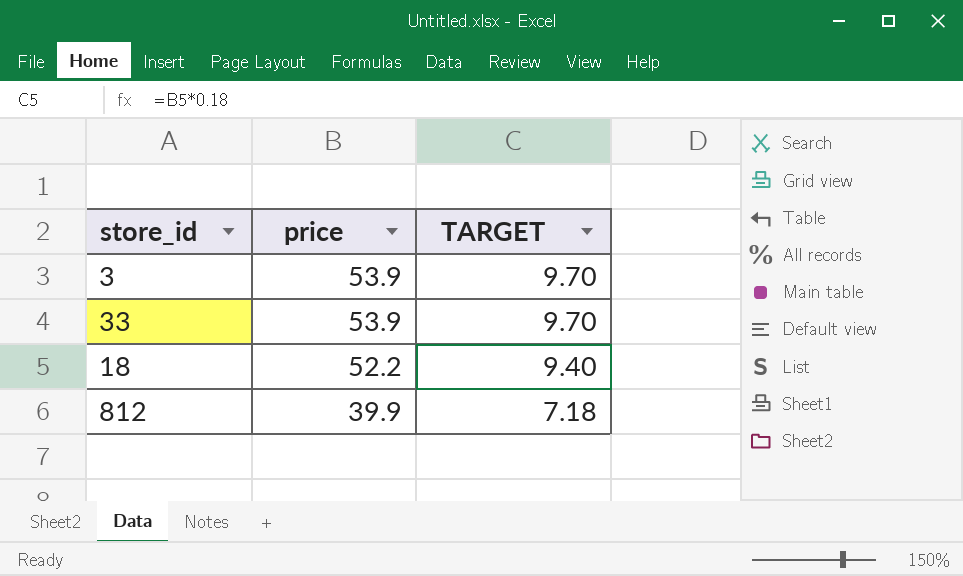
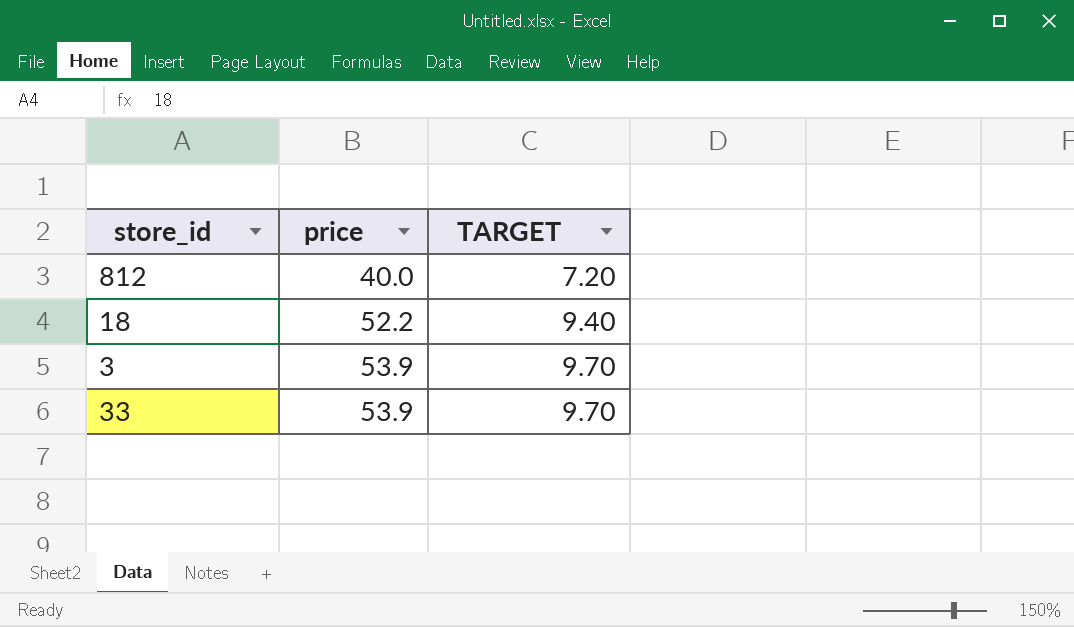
row order: price descending -> price ascending
812 | price: 39.9 -> 40.0
812 | TARGET: 7.18 -> 7.20

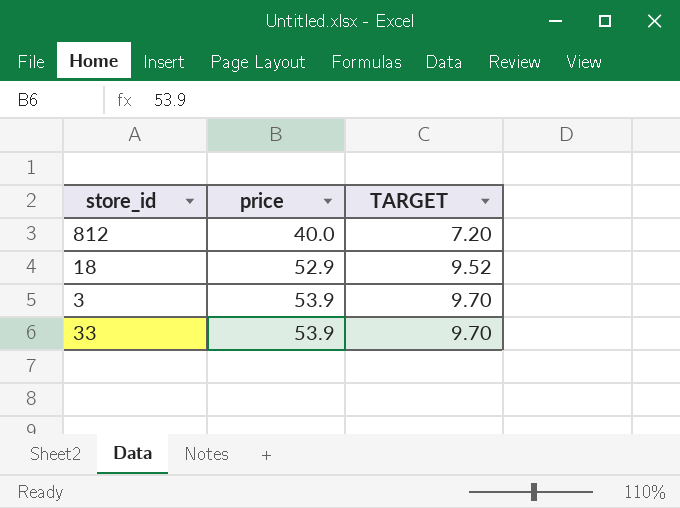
18 | price: 52.2 -> 52.9
18 | TARGET: 9.40 -> 9.52

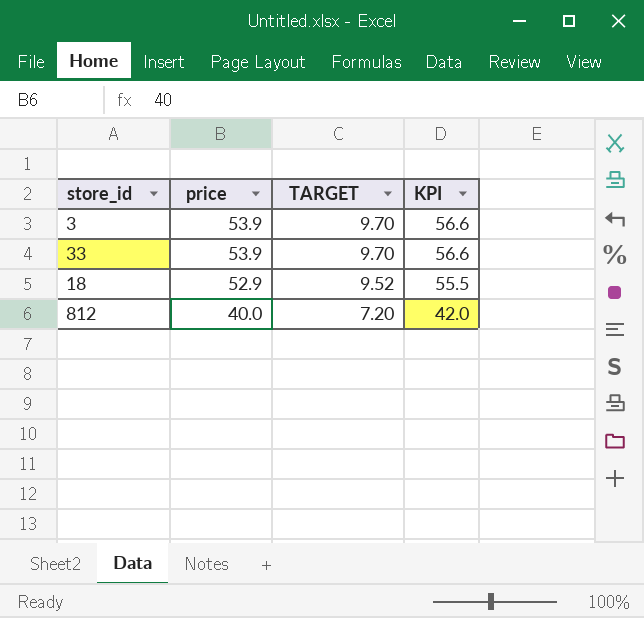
row order: price ascending -> price descending
column KPI | formula: none -> [price] * 1.05

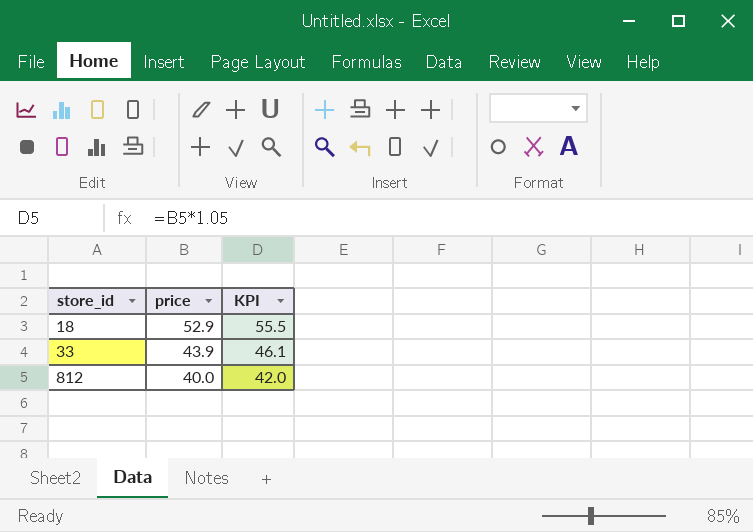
row order: price descending -> store_id ascending
column TARGET | formula: [price] * 0.18 -> none
row 3: 53.9 | 9.70 | 56.6 -> none
33 | price: 53.9 -> 43.9
33 | KPI: 56.6 -> 46.1

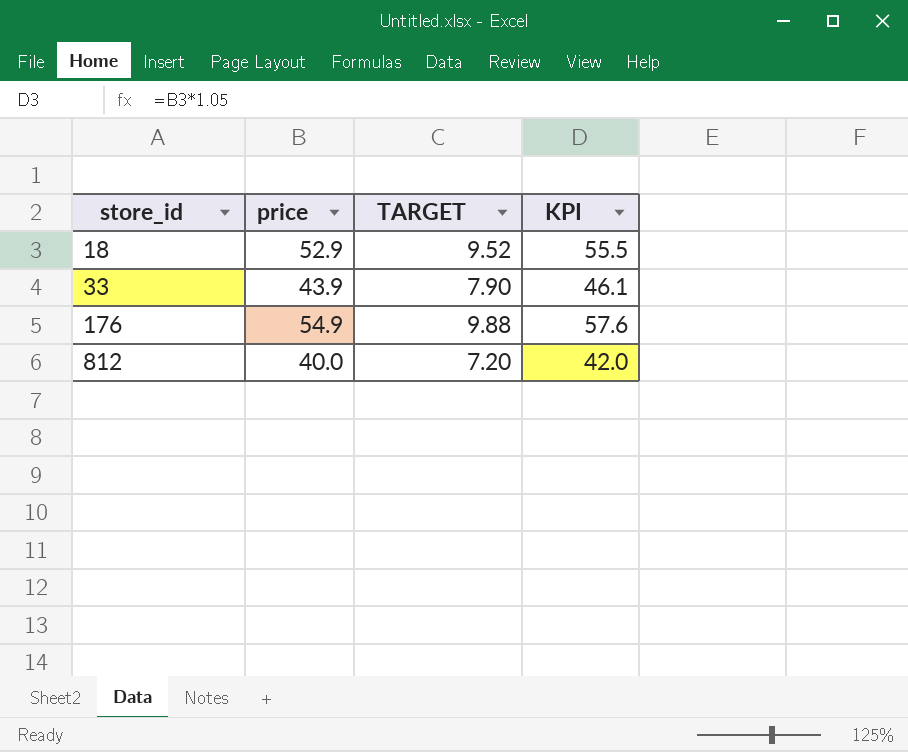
column TARGET | formula: none -> [price] * 0.18
row 176: none -> 54.9 | 9.88 | 57.6

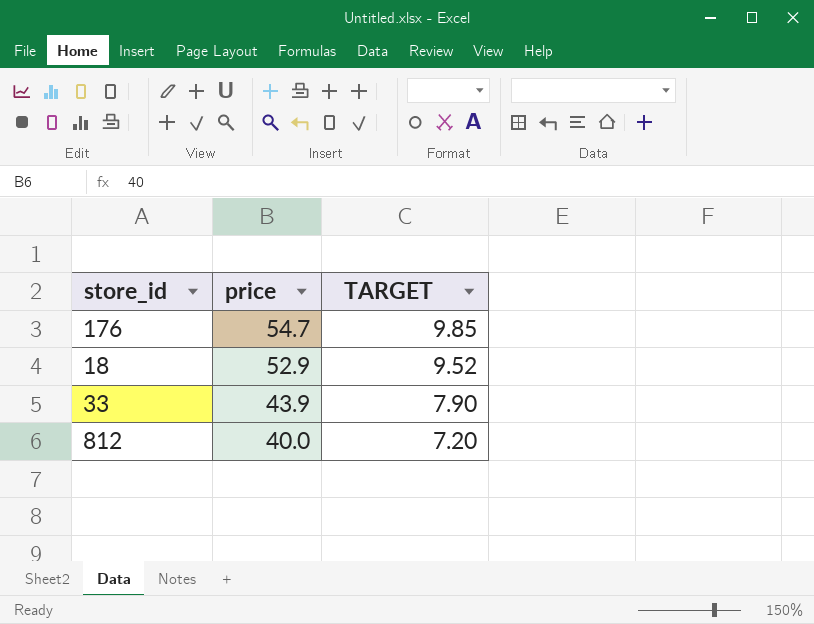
row order: store_id ascending -> price descending
column KPI | formula: [price] * 1.05 -> none
176 | price: 54.9 -> 54.7
176 | TARGET: 9.88 -> 9.85

